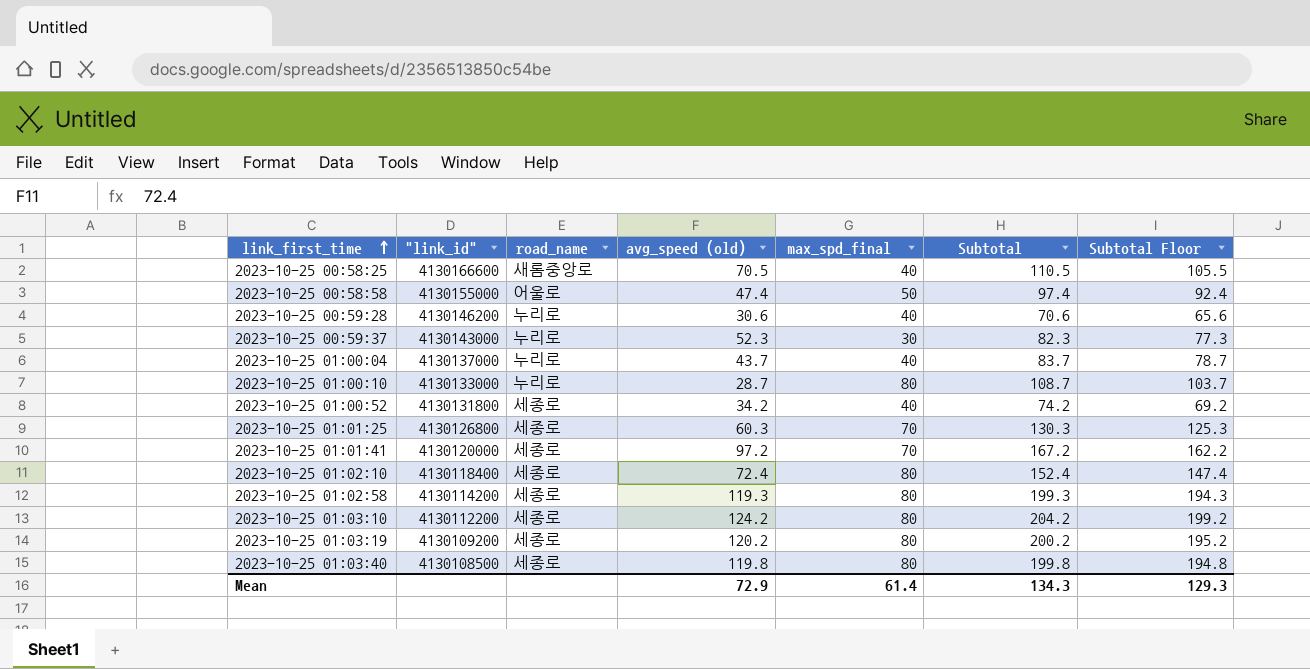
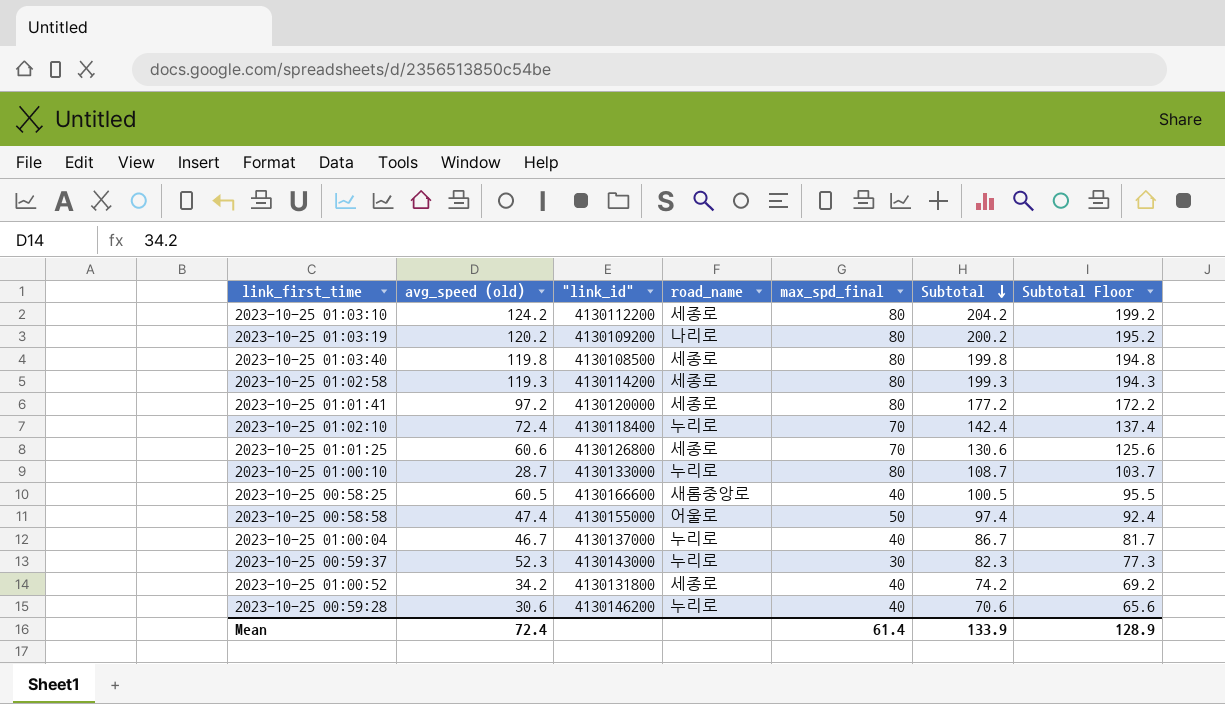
row order: link_first_time ascending -> Subtotal descending
column avg_speed (old) | position: 4 -> 2
2023-10-25 01:03:19 | road_name: 세종로 -> 나리로
2023-10-25 01:01:41 | max_spd_final: 70 -> 80
2023-10-25 01:01:41 | Subtotal: 167.2 -> 177.2
2023-10-25 01:01:41 | Subtotal Floor: 162.2 -> 172.2
2023-10-25 01:02:10 | road_name: 세종로 -> 누리로
2023-10-25 01:02:10 | max_spd_final: 80 -> 70
2023-10-25 01:02:10 | Subtotal: 152.4 -> 142.4
2023-10-25 01:02:10 | Subtotal Floor: 147.4 -> 137.4
2023-10-25 01:01:25 | avg_speed (old): 60.3 -> 60.6
2023-10-25 01:01:25 | Subtotal: 130.3 -> 130.6
2023-10-25 01:01:25 | Subtotal Floor: 125.3 -> 125.6
2023-10-25 00:58:25 | avg_speed (old): 70.5 -> 60.5
2023-10-25 00:58:25 | Subtotal: 110.5 -> 100.5
2023-10-25 00:58:25 | Subtotal Floor: 105.5 -> 95.5
2023-10-25 01:00:04 | avg_speed (old): 43.7 -> 46.7
2023-10-25 01:00:04 | Subtotal: 83.7 -> 86.7
2023-10-25 01:00:04 | Subtotal Floor: 78.7 -> 81.7
Mean | avg_speed (old): 72.9 -> 72.4
Mean | Subtotal: 134.3 -> 133.9
Mean | Subtotal Floor: 129.3 -> 128.9

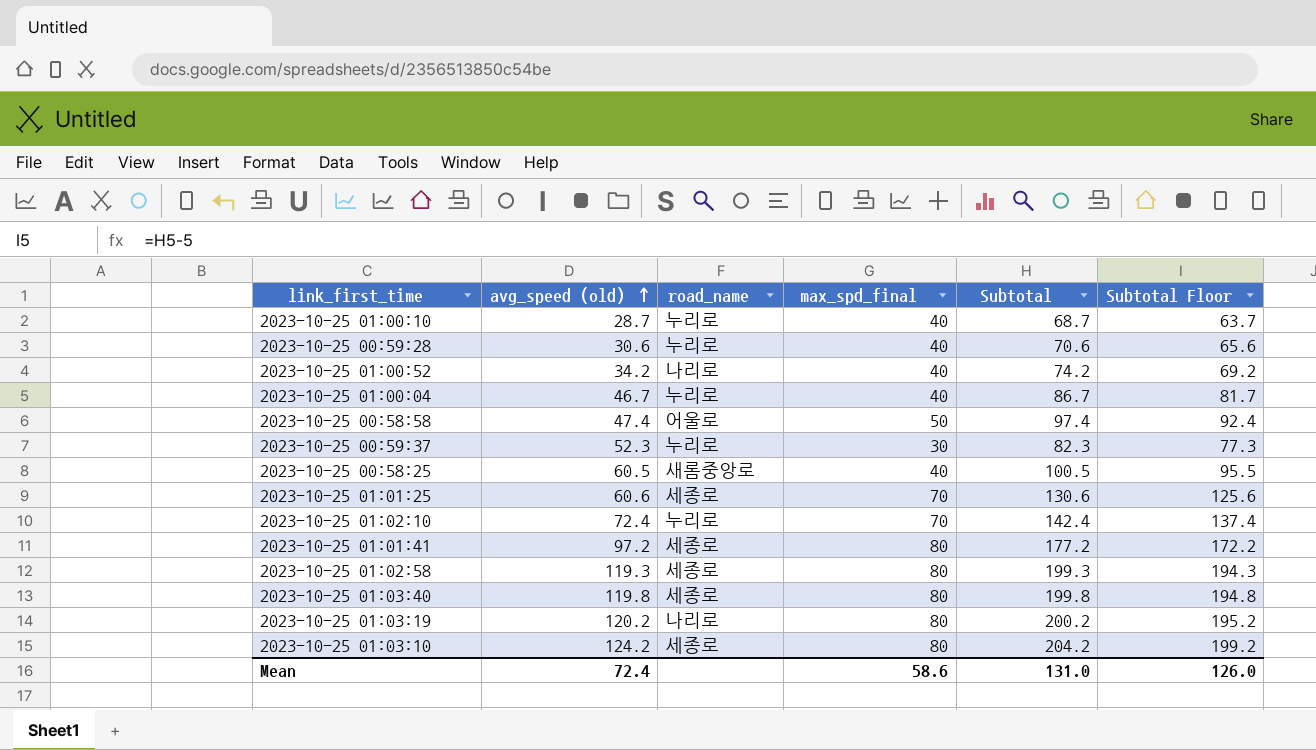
row order: Subtotal descending -> avg_speed (old) ascending
column "link_id" | position: 3 -> none
2023-10-25 01:00:10 | max_spd_final: 80 -> 40
2023-10-25 01:00:10 | Subtotal: 108.7 -> 68.7
2023-10-25 01:00:10 | Subtotal Floor: 103.7 -> 63.7
2023-10-25 01:00:52 | road_name: 세종로 -> 나리로
Mean | max_spd_final: 61.4 -> 58.6
Mean | Subtotal: 133.9 -> 131.0
Mean | Subtotal Floor: 128.9 -> 126.0

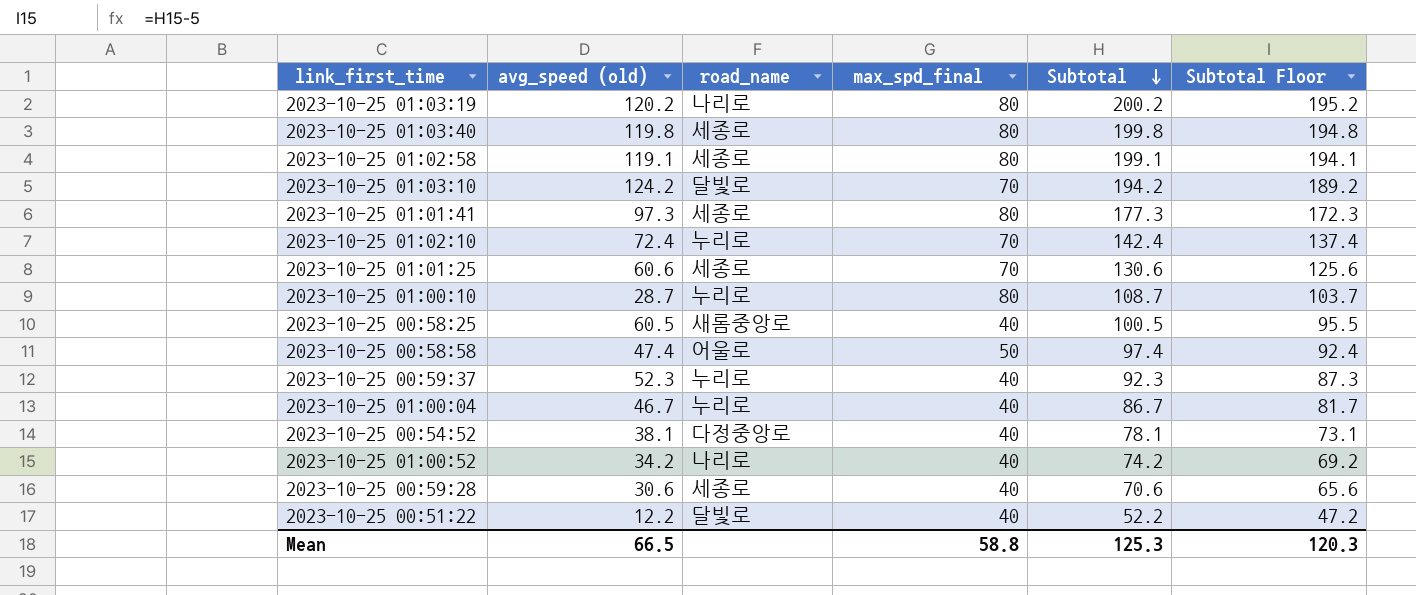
row order: avg_speed (old) ascending -> Subtotal descending
2023-10-25 01:02:58 | avg_speed (old): 119.3 -> 119.1
2023-10-25 01:02:58 | Subtotal: 199.3 -> 199.1
2023-10-25 01:02:58 | Subtotal Floor: 194.3 -> 194.1
2023-10-25 01:03:10 | road_name: 세종로 -> 달빛로
2023-10-25 01:03:10 | max_spd_final: 80 -> 70
2023-10-25 01:03:10 | Subtotal: 204.2 -> 194.2
2023-10-25 01:03:10 | Subtotal Floor: 199.2 -> 189.2
2023-10-25 01:01:41 | avg_speed (old): 97.2 -> 97.3
2023-10-25 01:01:41 | Subtotal: 177.2 -> 177.3
2023-10-25 01:01:41 | Subtotal Floor: 172.2 -> 172.3
2023-10-25 01:00:10 | max_spd_final: 40 -> 80
2023-10-25 01:00:10 | Subtotal: 68.7 -> 108.7
2023-10-25 01:00:10 | Subtotal Floor: 63.7 -> 103.7
2023-10-25 00:59:37 | max_spd_final: 30 -> 40
2023-10-25 00:59:37 | Subtotal: 82.3 -> 92.3
2023-10-25 00:59:37 | Subtotal Floor: 77.3 -> 87.3
row 2023-10-25 00:54:52: none -> 38.1 | 다정중앙로 | 40 | 78.1 | 73.1
2023-10-25 00:59:28 | road_name: 누리로 -> 세종로
row 2023-10-25 00:51:22: none -> 12.2 | 달빛로 | 40 | 52.2 | 47.2
Mean | avg_speed (old): 72.4 -> 66.5
Mean | max_spd_final: 58.6 -> 58.8
Mean | Subtotal: 131.0 -> 125.3
Mean | Subtotal Floor: 126.0 -> 120.3

